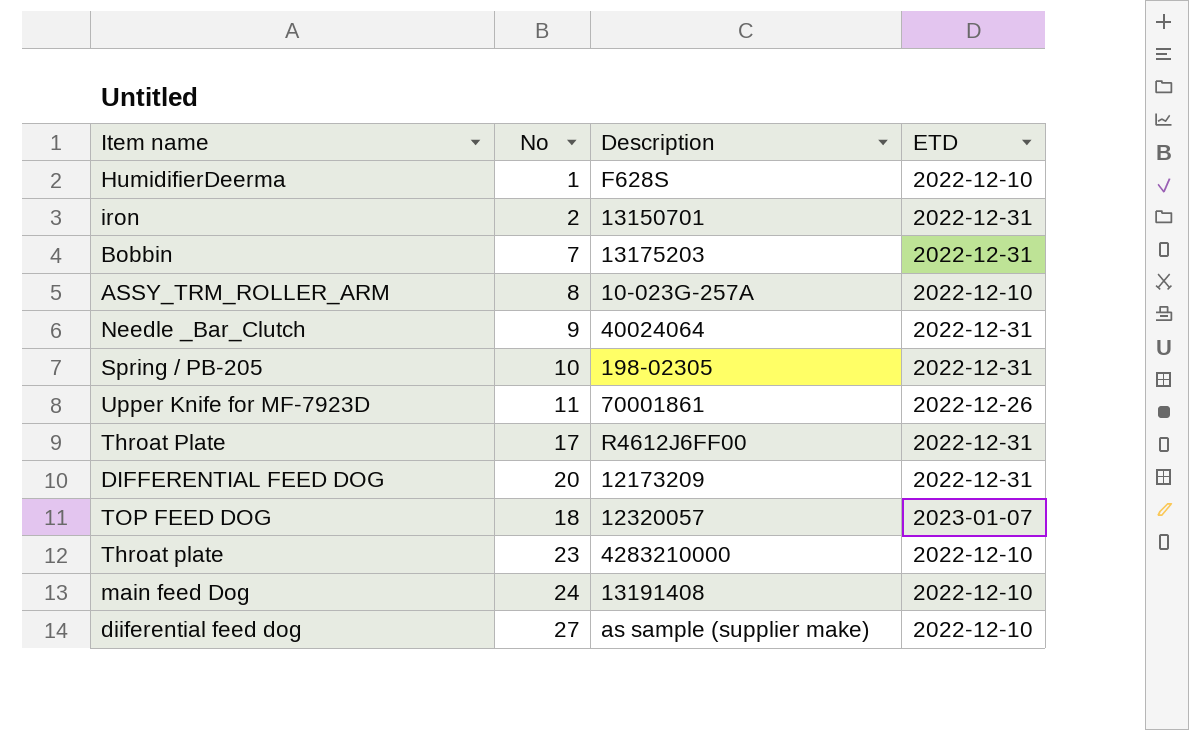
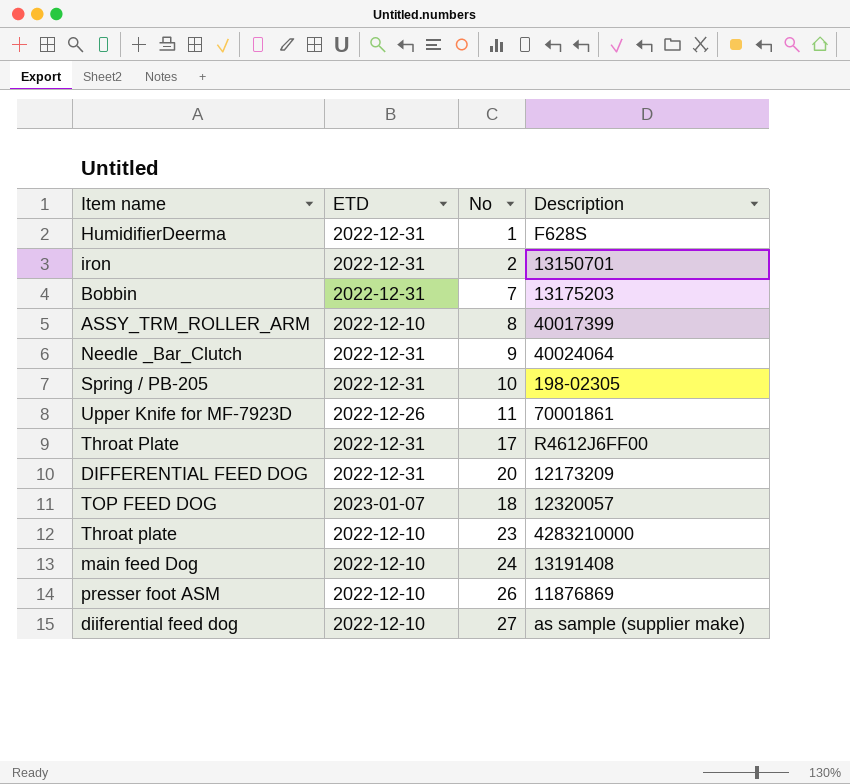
column ETD | position: 4 -> 2
HumidifierDeerma | ETD: 2022-12-10 -> 2022-12-31
ASSY_TRM_ROLLER_ARM | Description: 10-023G-257A -> 40017399
row presser foot ASM: none -> 2022-12-10 | 26 | 11876869

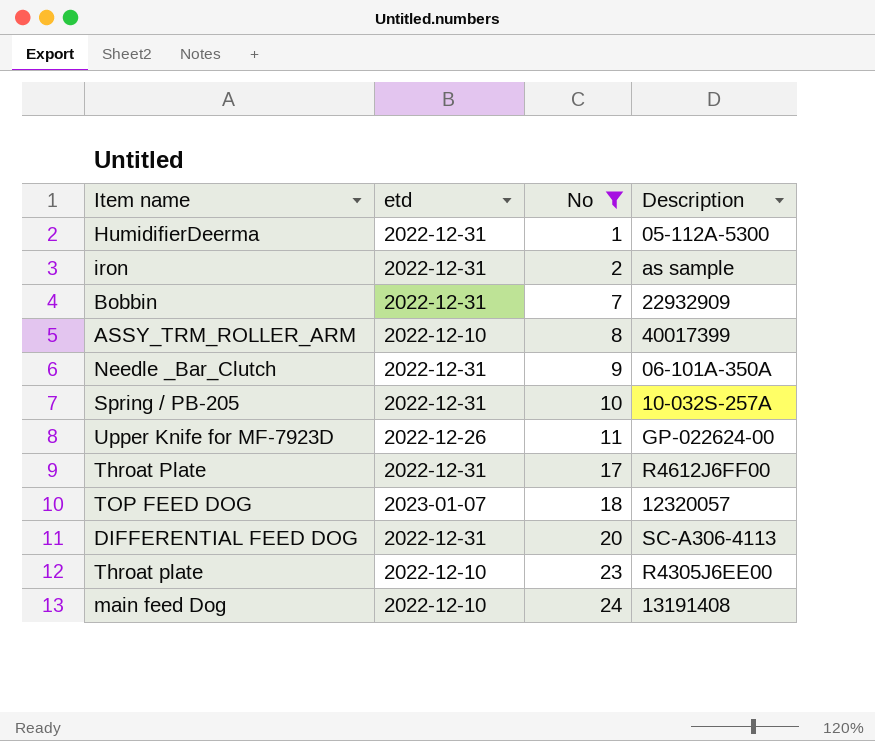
filter: none -> No <= 24
row order: none -> No ascending
column name: ETD -> etd
HumidifierDeerma | Description: F628S -> 05-112A-5300
iron | Description: 13150701 -> as sample
Bobbin | Description: 13175203 -> 22932909
Needle _Bar_Clutch | Description: 40024064 -> 06-101A-350A
Spring / PB-205 | Description: 198-02305 -> 10-032S-257A
Upper Knife for MF-7923D | Description: 70001861 -> GP-022624-00
DIFFERENTIAL FEED DOG | Description: 12173209 -> SC-A306-4113
Throat plate | Description: 4283210000 -> R4305J6EE00

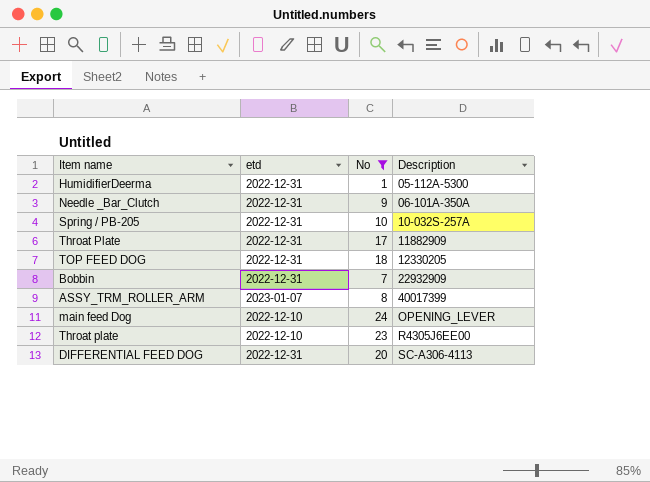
row order: No ascending -> Description ascending
row iron: 2022-12-31 | 2 | as sample -> none
row Upper Knife for MF-7923D: 2022-12-26 | 11 | GP-022624-00 -> none
Throat Plate | Description: R4612J6FF00 -> 11882909
TOP FEED DOG | etd: 2023-01-07 -> 2022-12-31
TOP FEED DOG | Description: 12320057 -> 12330205
ASSY_TRM_ROLLER_ARM | etd: 2022-12-10 -> 2023-01-07
main feed Dog | Description: 13191408 -> OPENING_LEVER

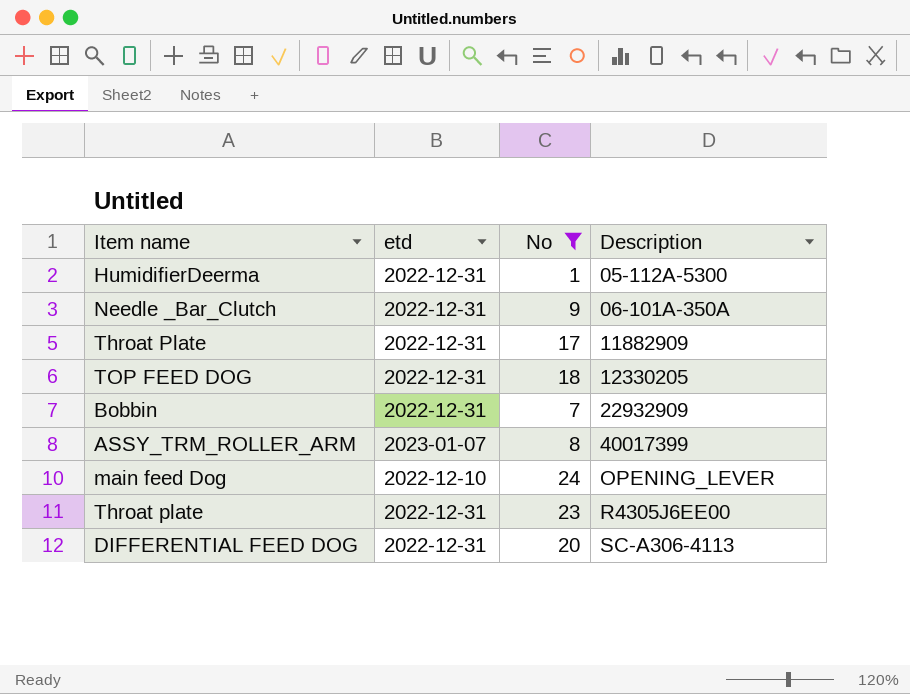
row Spring / PB-205: 2022-12-31 | 10 | 10-032S-257A -> none
Throat plate | etd: 2022-12-10 -> 2022-12-31

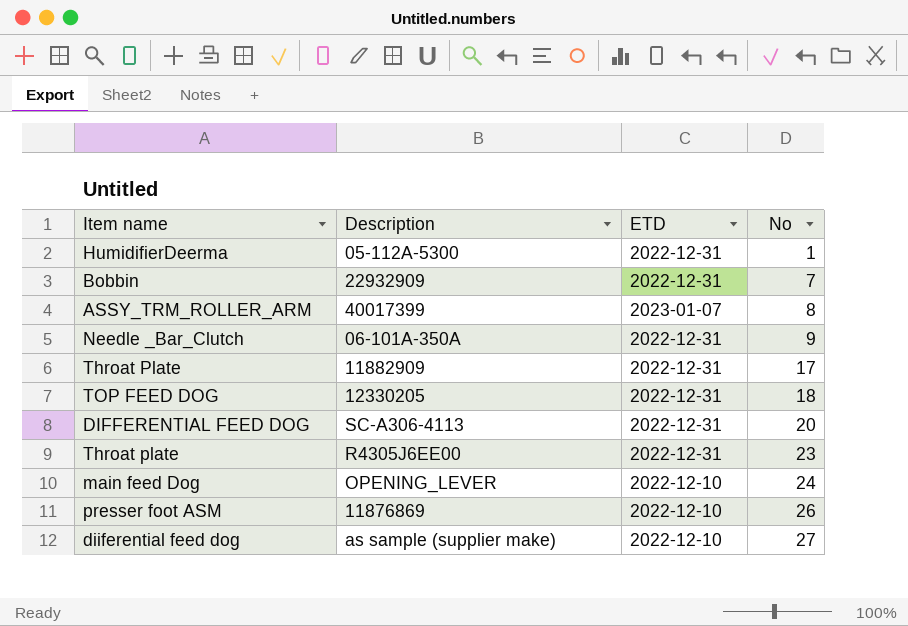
filter: No <= 24 -> none
row order: Description ascending -> No ascending
column Description | position: 4 -> 2
column name: etd -> ETD

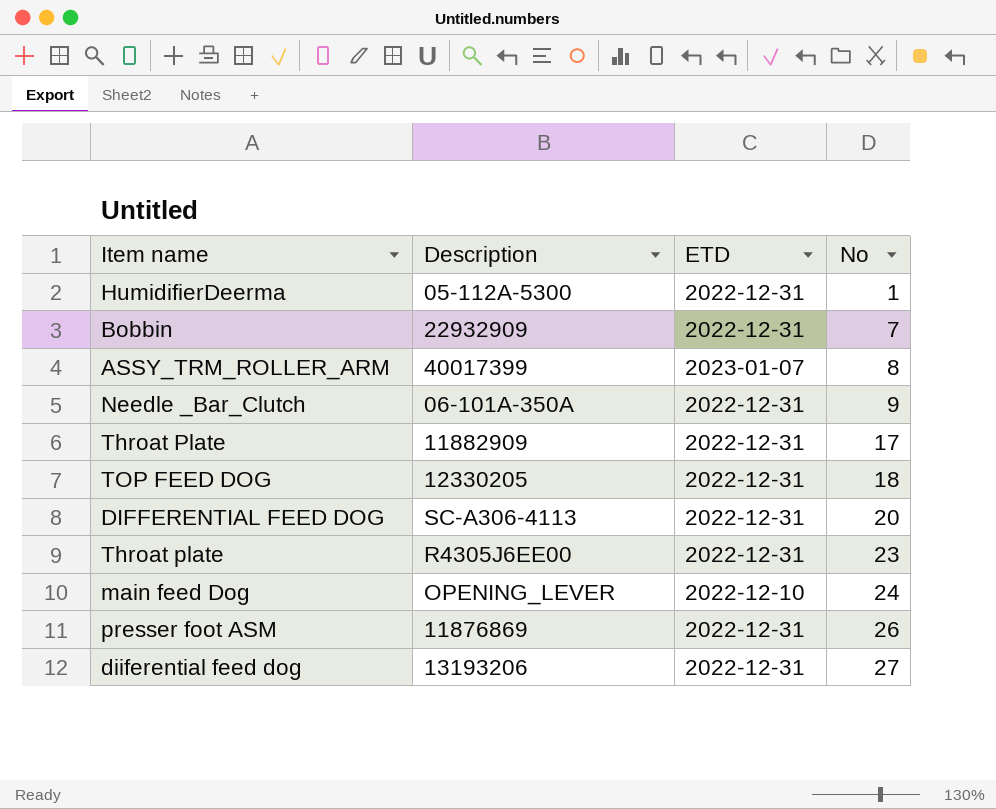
presser foot ASM | ETD: 2022-12-10 -> 2022-12-31
diiferential feed dog | Description: as sample (supplier make) -> 13193206
diiferential feed dog | ETD: 2022-12-10 -> 2022-12-31

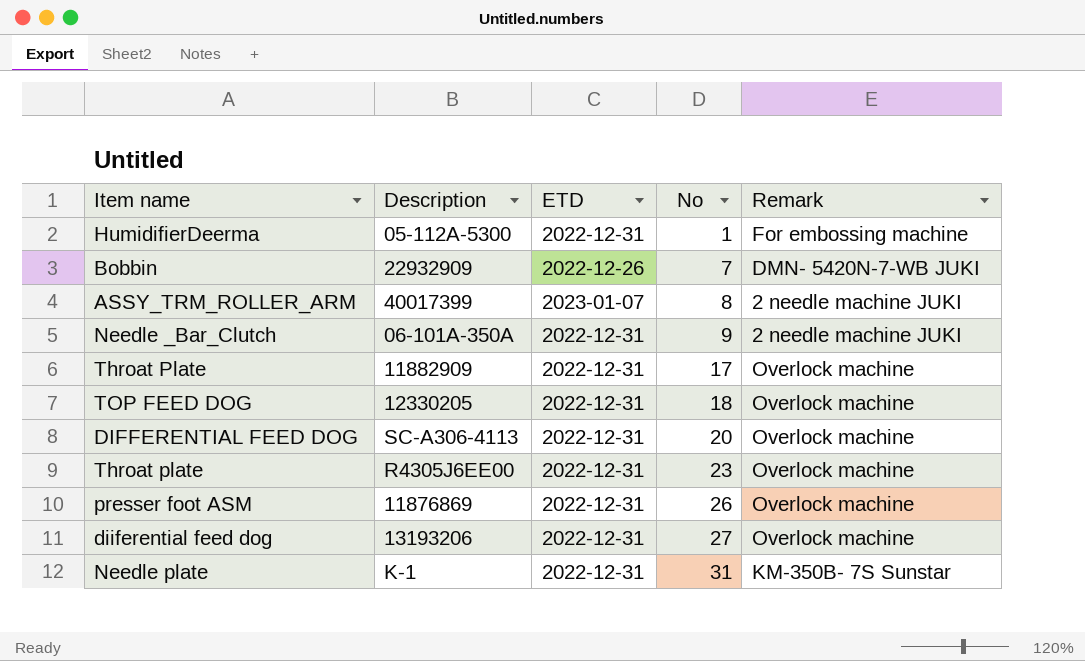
column Remark | position: none -> 5
row main feed Dog: OPENING_LEVER | 2022-12-10 | 24 -> none
Bobbin | ETD: 2022-12-31 -> 2022-12-26
row Needle plate: none -> K-1 | 2022-12-31 | 31 | KM-350B- 7S Sunstar

